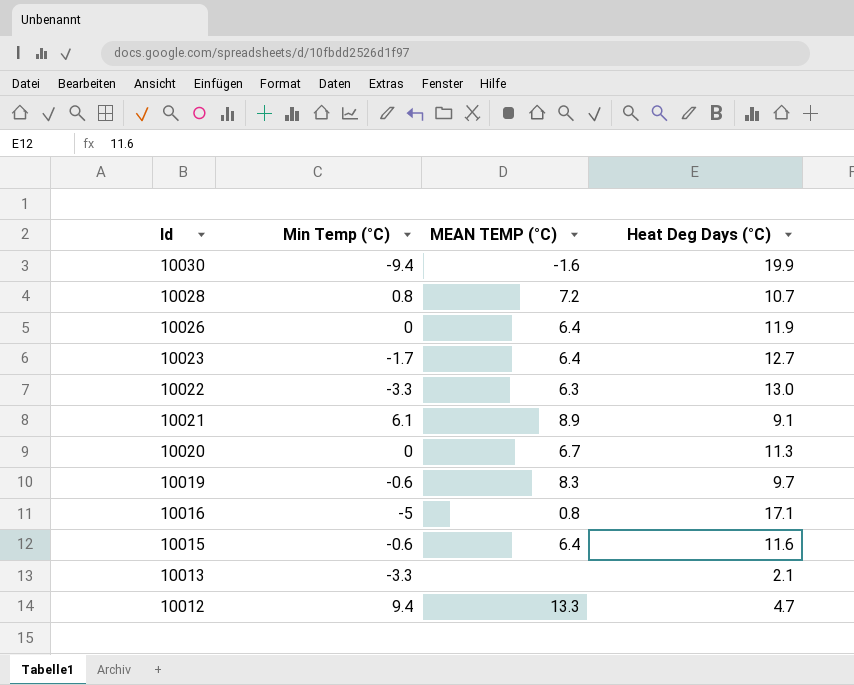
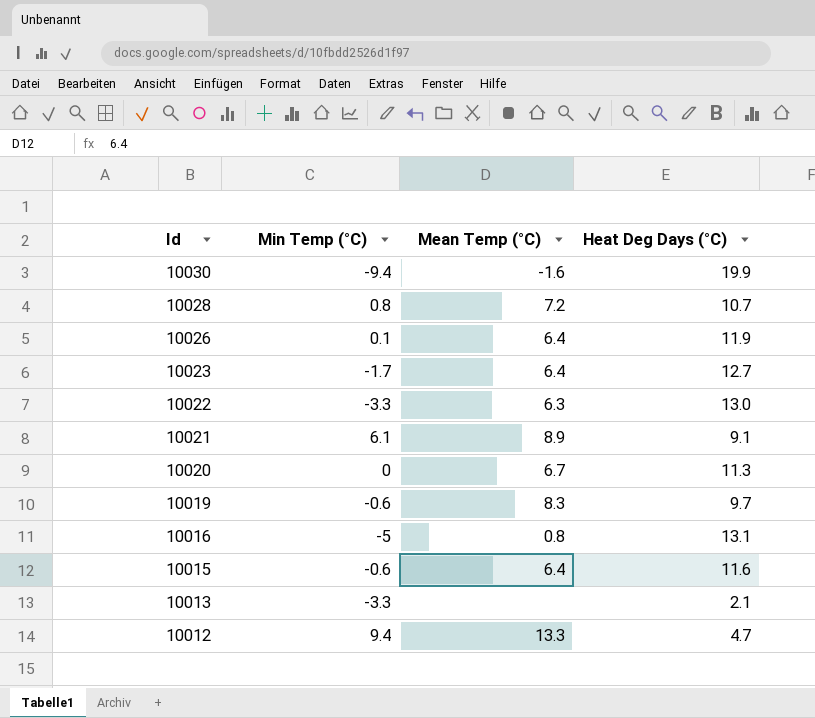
column name: MEAN TEMP (°C) -> Mean Temp (°C)
10026 | Min Temp (°C): 0 -> 0.1
10016 | Heat Deg Days (°C): 17.1 -> 13.1

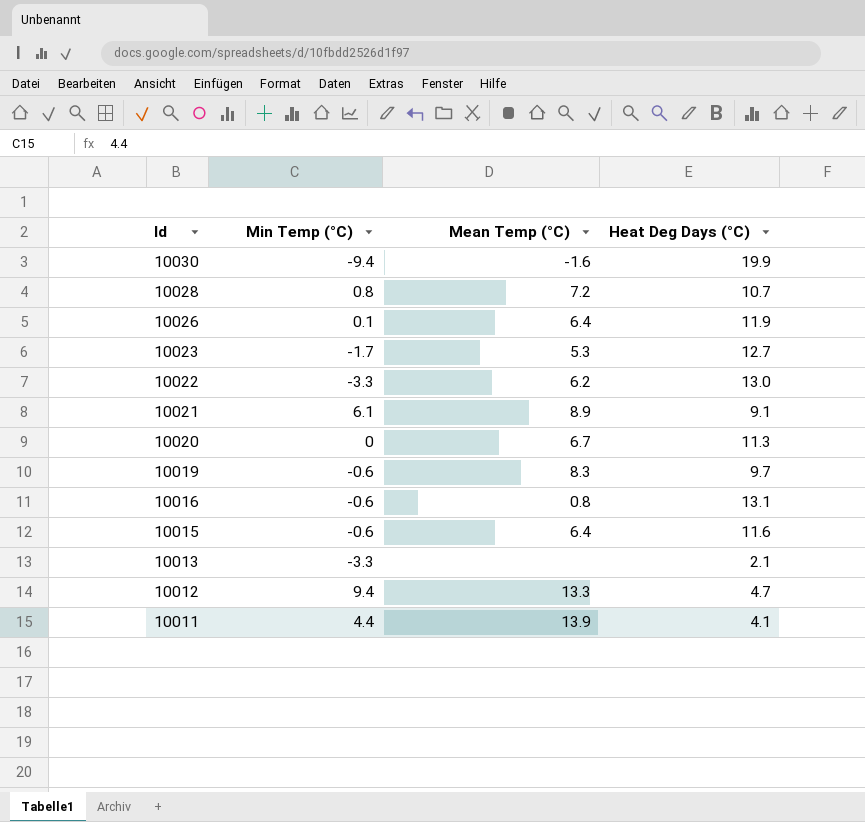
10023 | Mean Temp (°C): 6.4 -> 5.3
10022 | Mean Temp (°C): 6.3 -> 6.2
10016 | Min Temp (°C): -5 -> -0.6
row 10011: none -> 4.4 | 13.9 | 4.1

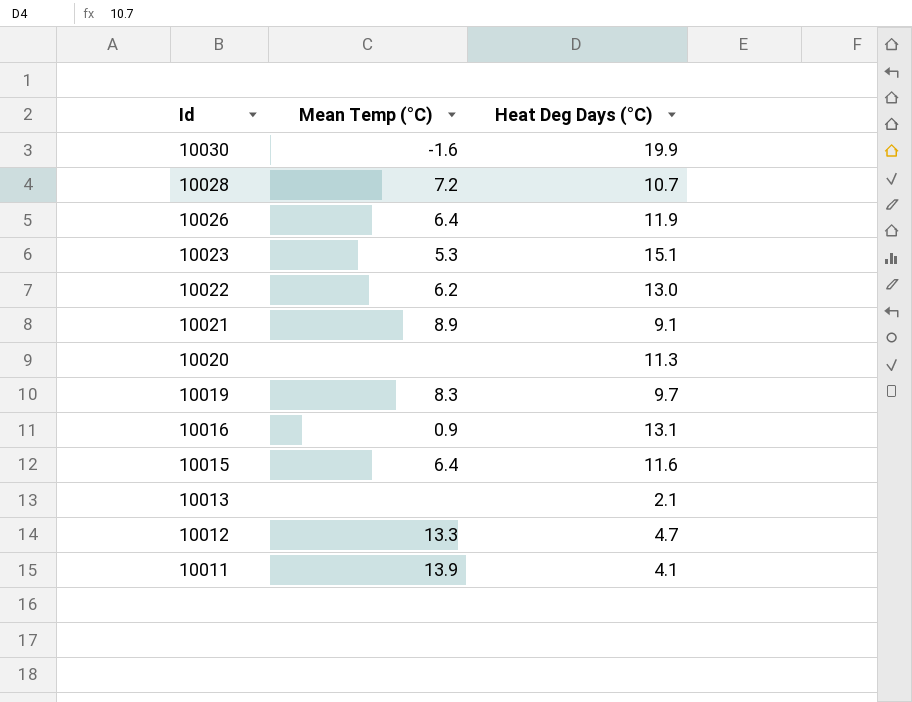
column Min Temp (°C) | position: 2 -> none
10023 | Heat Deg Days (°C): 12.7 -> 15.1
10020 | Mean Temp (°C): 6.7 -> none
10016 | Mean Temp (°C): 0.8 -> 0.9

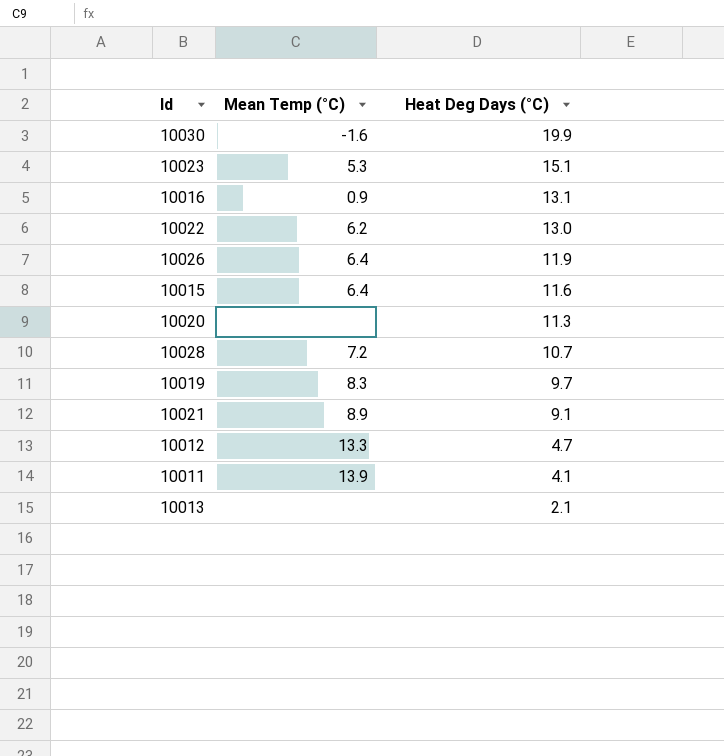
row order: Id descending -> Heat Deg Days (°C) descending

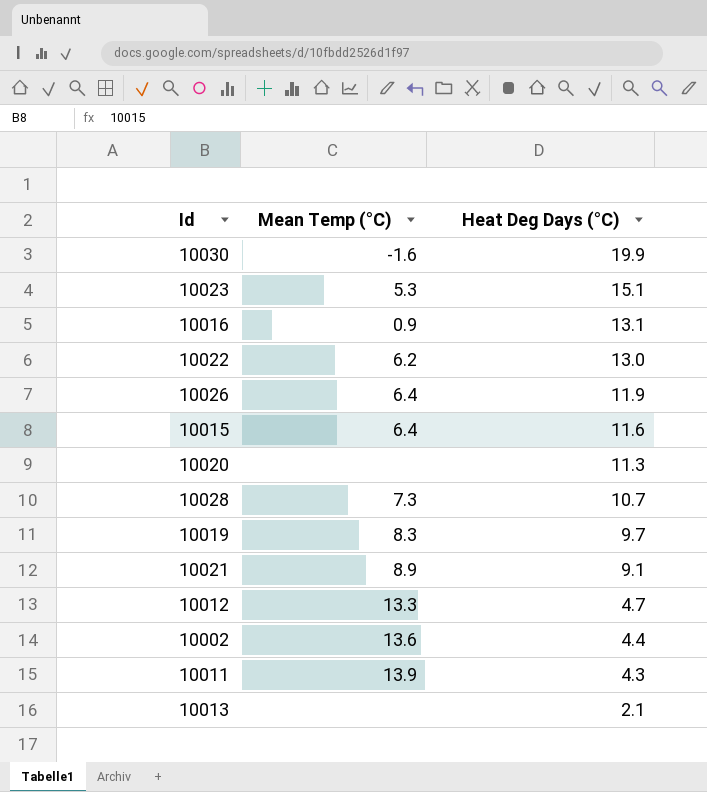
10028 | Mean Temp (°C): 7.2 -> 7.3
row 10002: none -> 13.6 | 4.4
10011 | Heat Deg Days (°C): 4.1 -> 4.3

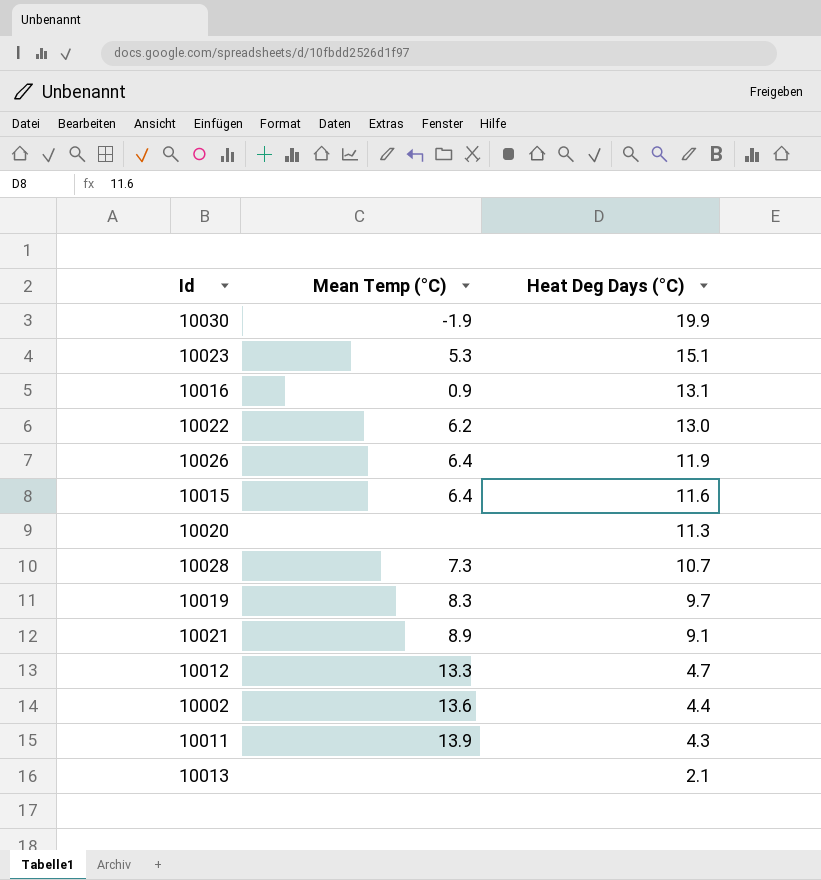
10030 | Mean Temp (°C): -1.6 -> -1.9

